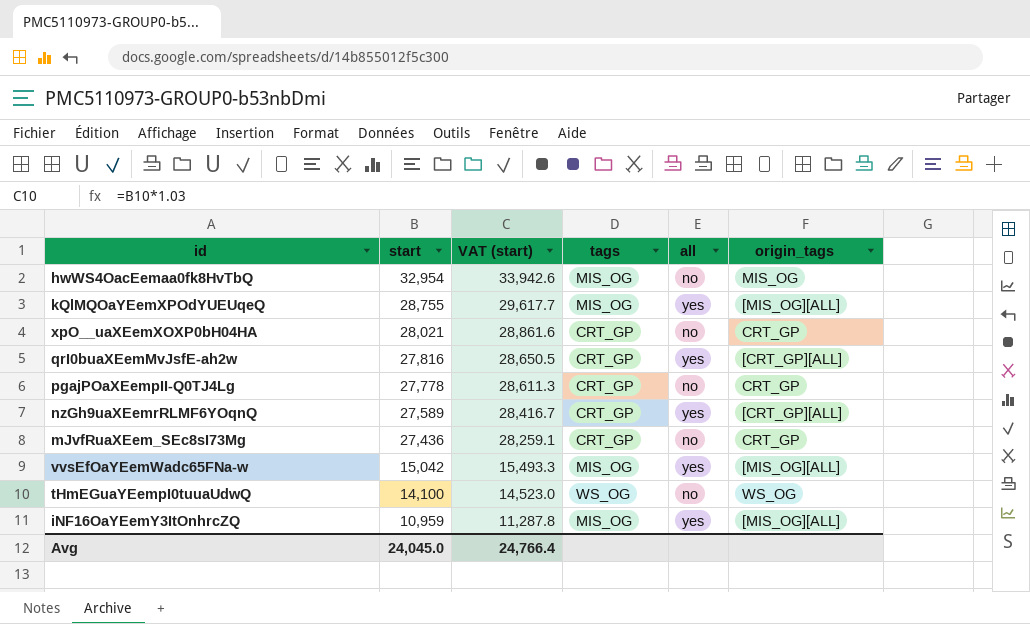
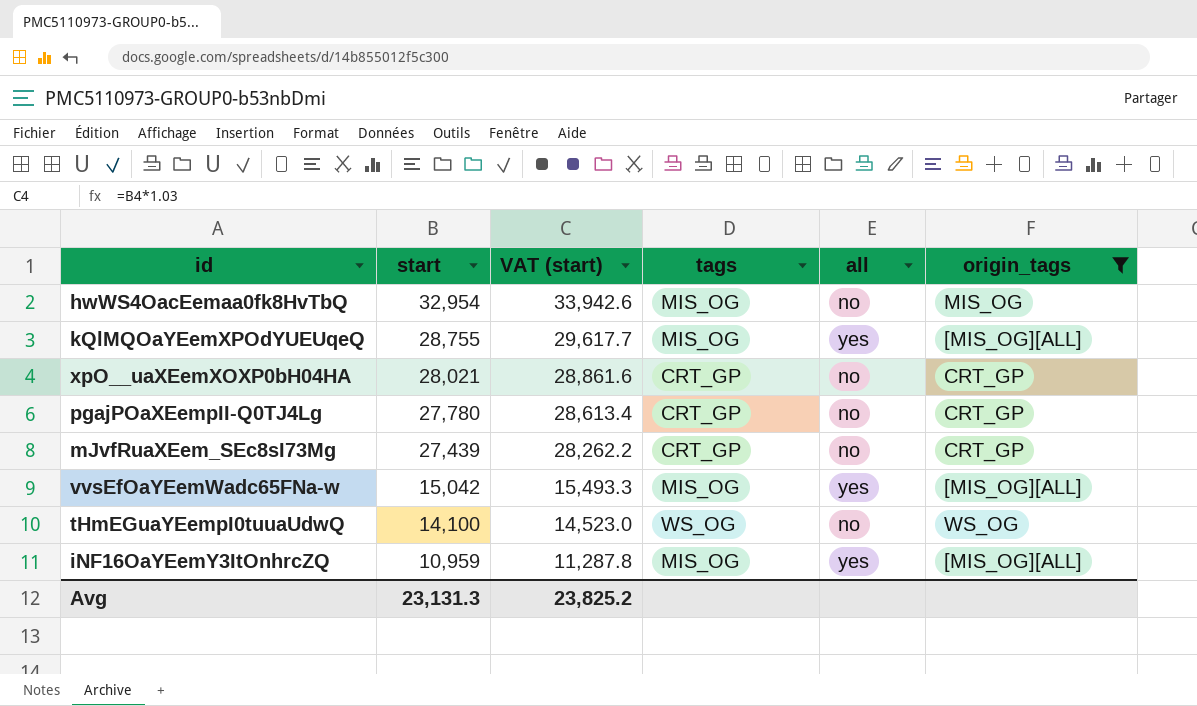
filter: none -> origin_tags != [CRT_GP][ALL]
pgajPOaXEempII-Q0TJ4Lg | start: 27,778 -> 27,780
pgajPOaXEempII-Q0TJ4Lg | VAT (start): 28,611.3 -> 28,613.4
mJvfRuaXEem_SEc8sI73Mg | start: 27,436 -> 27,439
mJvfRuaXEem_SEc8sI73Mg | VAT (start): 28,259.1 -> 28,262.2
Avg | start: 24,045.0 -> 23,131.3
Avg | VAT (start): 24,766.4 -> 23,825.2

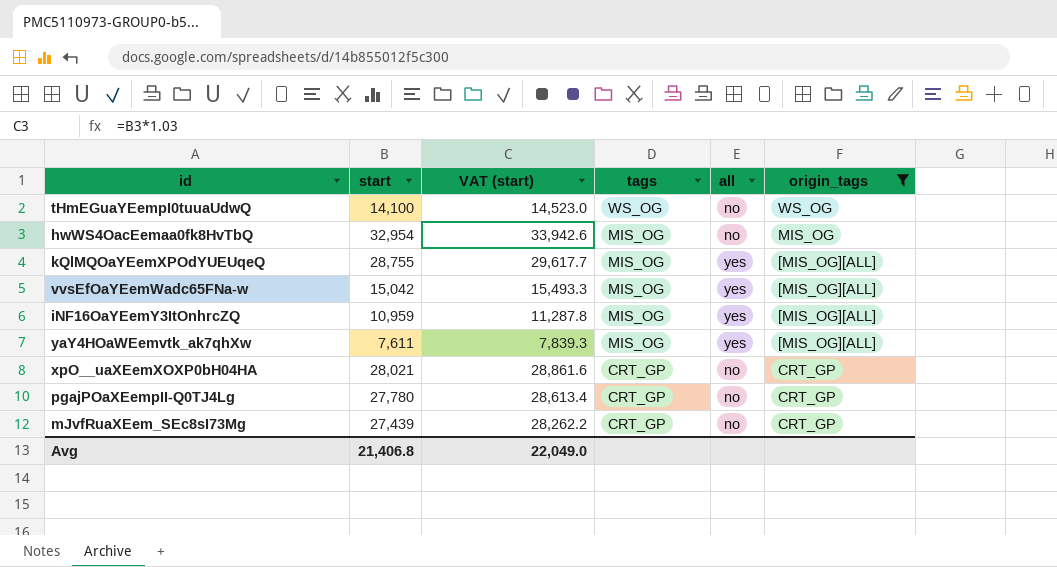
row order: start descending -> tags descending
row yaY4HOaWEemvtk_ak7qhXw: none -> 7,611 | 7,839.3 | MIS_OG | yes | [MIS_OG][ALL]
Avg | start: 23,131.3 -> 21,406.8
Avg | VAT (start): 23,825.2 -> 22,049.0

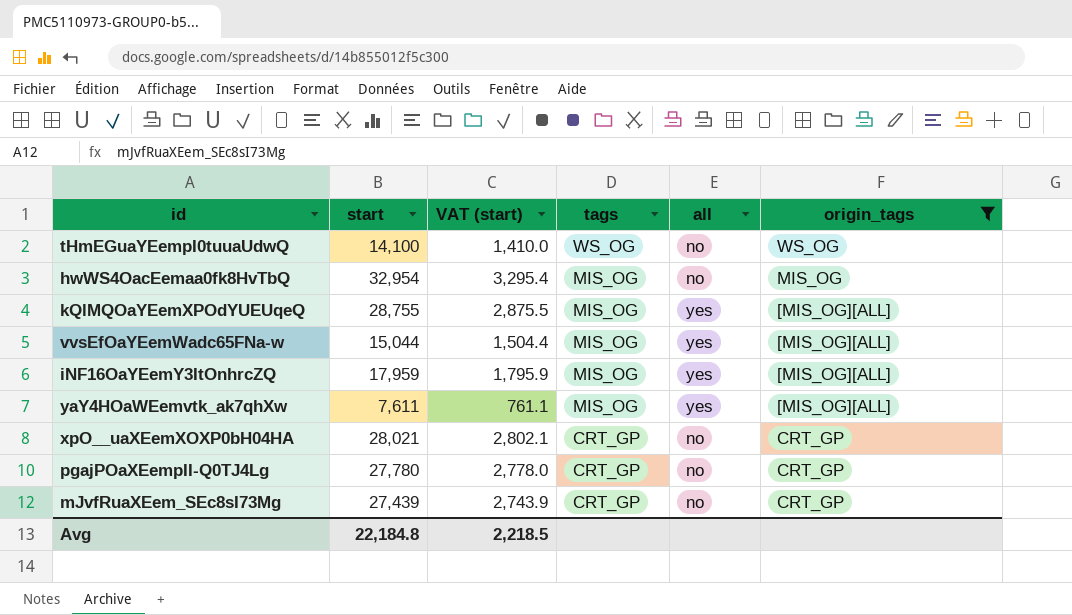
column VAT (start) | formula: [start] * 1.03 -> [start] * 0.1
vvsEfOaYEemWadc65FNa-w | start: 15,042 -> 15,044
iNF16OaYEemY3ItOnhrcZQ | start: 10,959 -> 17,959
Avg | start: 21,406.8 -> 22,184.8
Avg | VAT (start): 22,049.0 -> 2,218.5

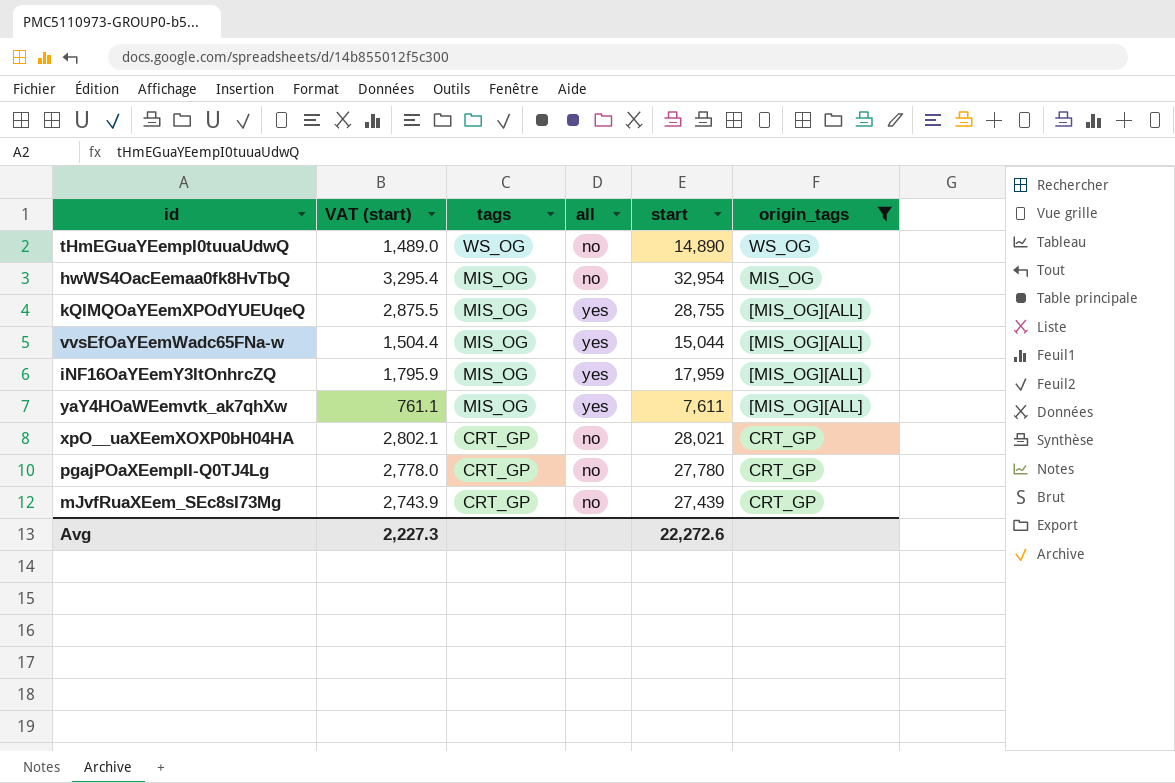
column start | position: 2 -> 5
tHmEGuaYEempI0tuuaUdwQ | VAT (start): 1,410.0 -> 1,489.0
tHmEGuaYEempI0tuuaUdwQ | start: 14,100 -> 14,890
Avg | VAT (start): 2,218.5 -> 2,227.3
Avg | start: 22,184.8 -> 22,272.6

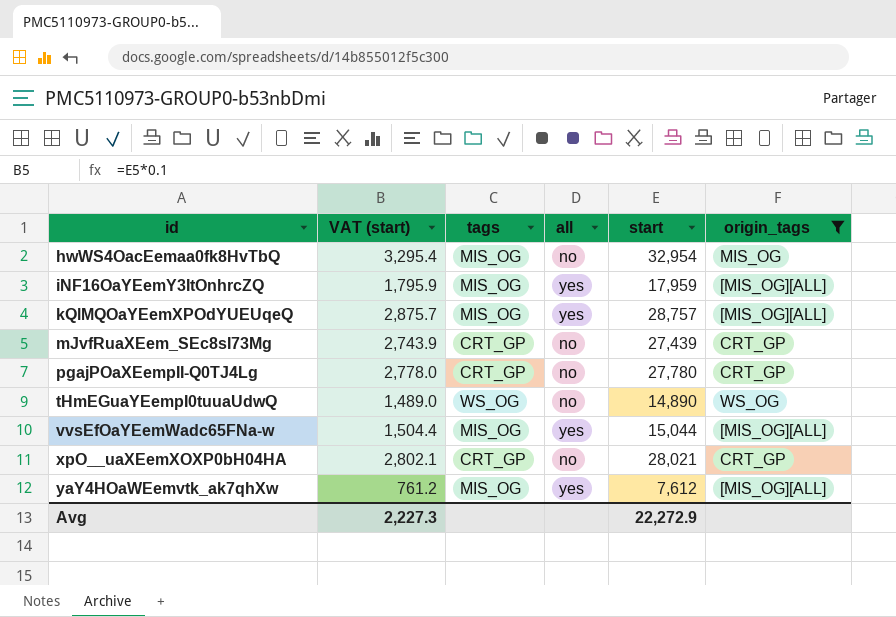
row order: tags descending -> id ascending
kQlMQOaYEemXPOdYUEUqeQ | VAT (start): 2,875.5 -> 2,875.7
kQlMQOaYEemXPOdYUEUqeQ | start: 28,755 -> 28,757
yaY4HOaWEemvtk_ak7qhXw | VAT (start): 761.1 -> 761.2
yaY4HOaWEemvtk_ak7qhXw | start: 7,611 -> 7,612
Avg | start: 22,272.6 -> 22,272.9

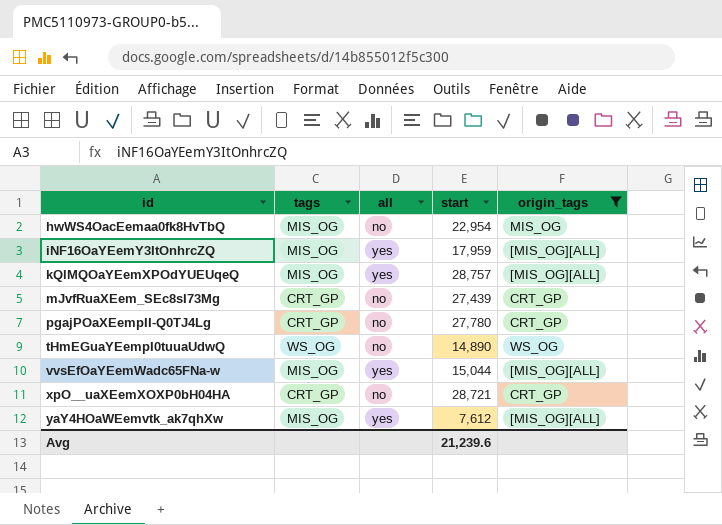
column VAT (start) | formula: [start] * 0.1 -> none
hwWS4OacEemaa0fk8HvTbQ | start: 32,954 -> 22,954
xpO__uaXEemXOXP0bH04HA | start: 28,021 -> 28,721
Avg | start: 22,272.9 -> 21,239.6

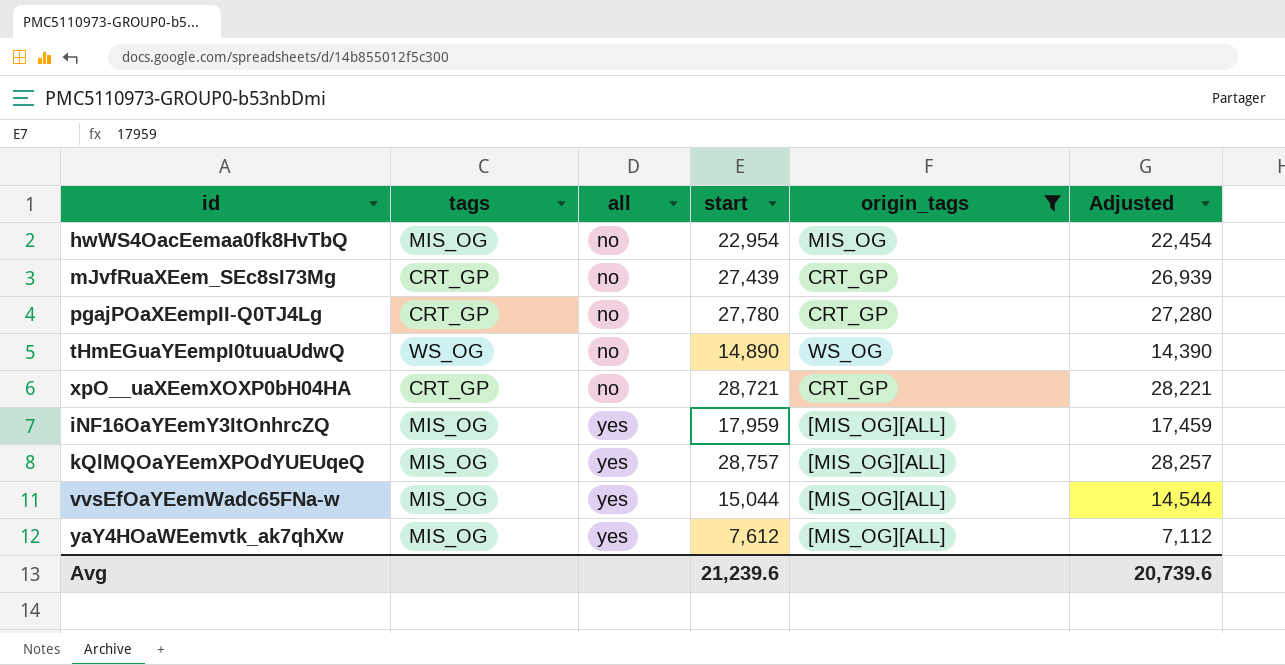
row order: id ascending -> all ascending
column Adjusted | formula: none -> [start] - 500

